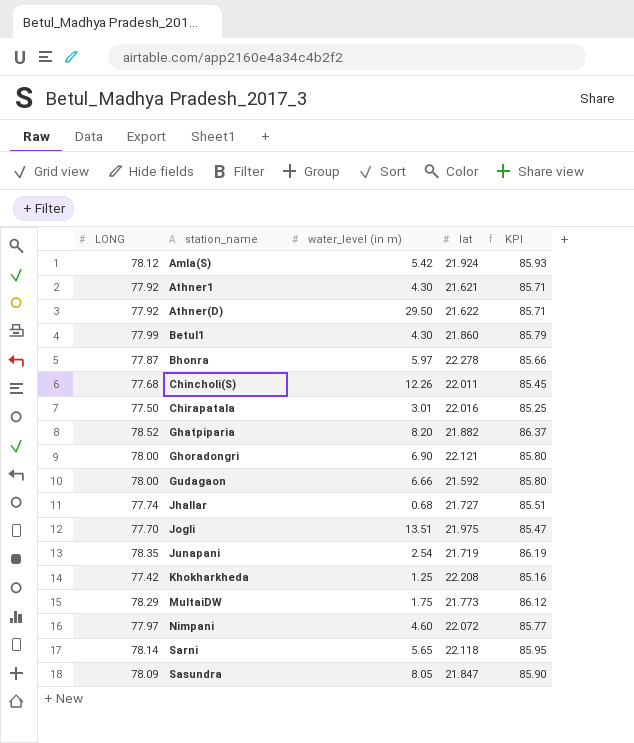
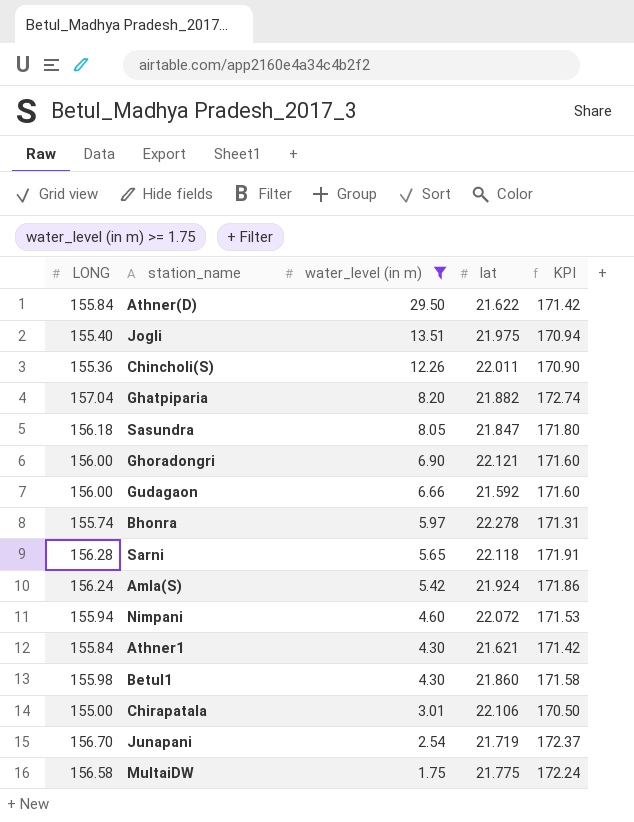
filter: none -> water_level (in m) >= 1.75
row order: station_name ascending -> water_level (in m) descending
Athner(D) | LONG: 77.92 -> 155.84
Athner(D) | KPI: 85.71 -> 171.42
Jogli | LONG: 77.70 -> 155.40
Jogli | KPI: 85.47 -> 170.94
Chincholi(S) | LONG: 77.68 -> 155.36
Chincholi(S) | KPI: 85.45 -> 170.90
Ghatpiparia | LONG: 78.52 -> 157.04
Ghatpiparia | KPI: 86.37 -> 172.74
Sasundra | LONG: 78.09 -> 156.18
Sasundra | KPI: 85.90 -> 171.80
Ghoradongri | LONG: 78.00 -> 156.00
Ghoradongri | KPI: 85.80 -> 171.60
Gudagaon | LONG: 78.00 -> 156.00
Gudagaon | KPI: 85.80 -> 171.60
Bhonra | LONG: 77.87 -> 155.74
Bhonra | KPI: 85.66 -> 171.31
Sarni | LONG: 78.14 -> 156.28
Sarni | KPI: 85.95 -> 171.91
Amla(S) | LONG: 78.12 -> 156.24
Amla(S) | KPI: 85.93 -> 171.86
Nimpani | LONG: 77.97 -> 155.94
Nimpani | KPI: 85.77 -> 171.53
Athner1 | LONG: 77.92 -> 155.84
Athner1 | KPI: 85.71 -> 171.42
Betul1 | LONG: 77.99 -> 155.98
Betul1 | KPI: 85.79 -> 171.58
Chirapatala | LONG: 77.50 -> 155.00
Chirapatala | lat: 22.016 -> 22.106
Chirapatala | KPI: 85.25 -> 170.50
Junapani | LONG: 78.35 -> 156.70
Junapani | KPI: 86.19 -> 172.37
MultaiDW | LONG: 78.29 -> 156.58
MultaiDW | lat: 21.773 -> 21.775
MultaiDW | KPI: 86.12 -> 172.24

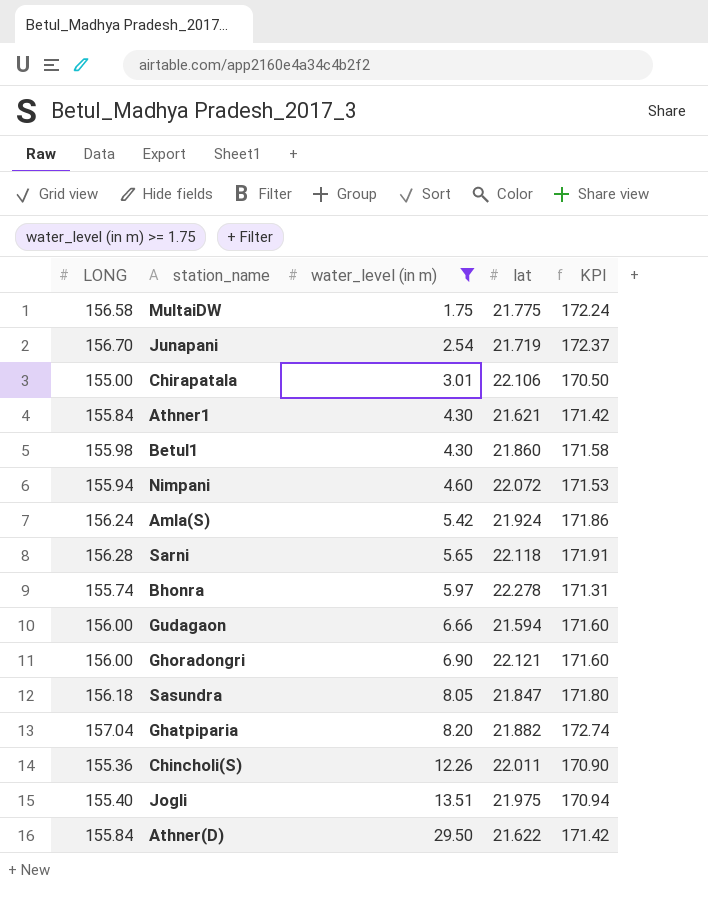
row order: water_level (in m) descending -> water_level (in m) ascending
Gudagaon | lat: 21.592 -> 21.594

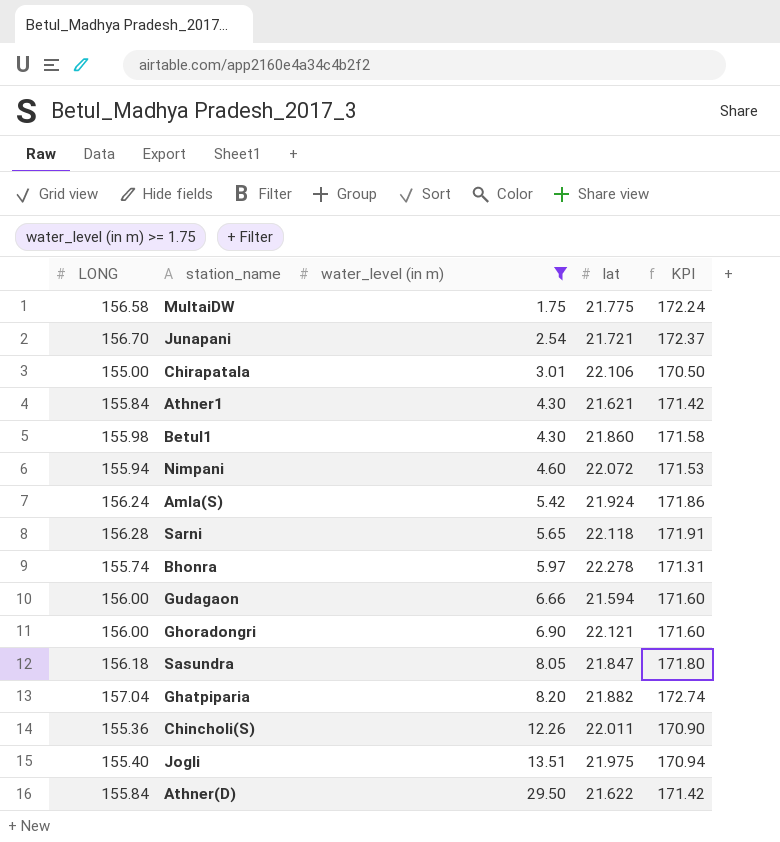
Junapani | lat: 21.719 -> 21.721

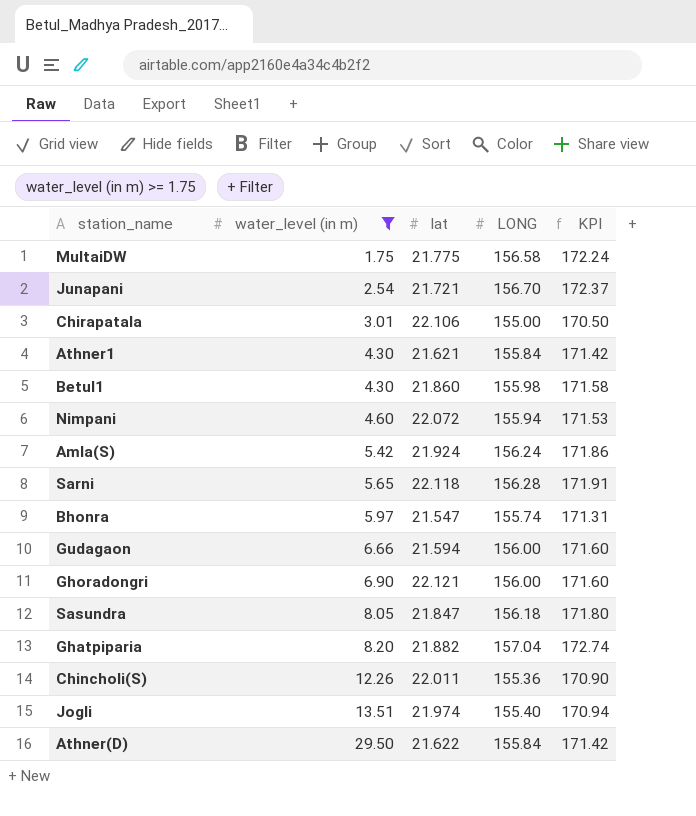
column LONG | position: 1 -> 4
Bhonra | lat: 22.278 -> 21.547
Jogli | lat: 21.975 -> 21.974

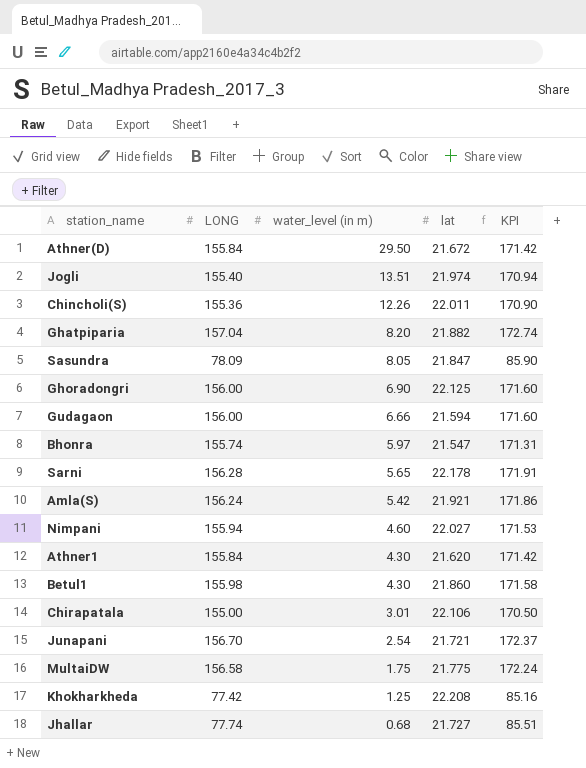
filter: water_level (in m) >= 1.75 -> none
row order: water_level (in m) ascending -> water_level (in m) descending
column LONG | position: 4 -> 2
Athner(D) | lat: 21.622 -> 21.672
Sasundra | LONG: 156.18 -> 78.09
Sasundra | KPI: 171.80 -> 85.90
Ghoradongri | lat: 22.121 -> 22.125
Sarni | lat: 22.118 -> 22.178
Amla(S) | lat: 21.924 -> 21.921
Nimpani | lat: 22.072 -> 22.027
Athner1 | lat: 21.621 -> 21.620

